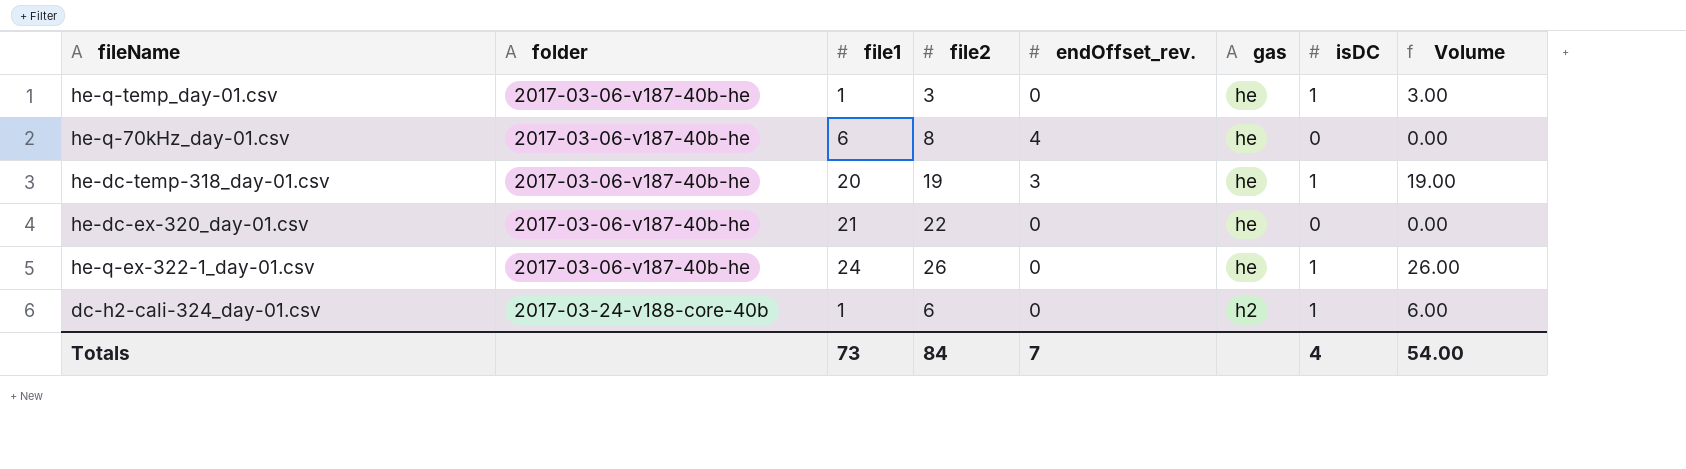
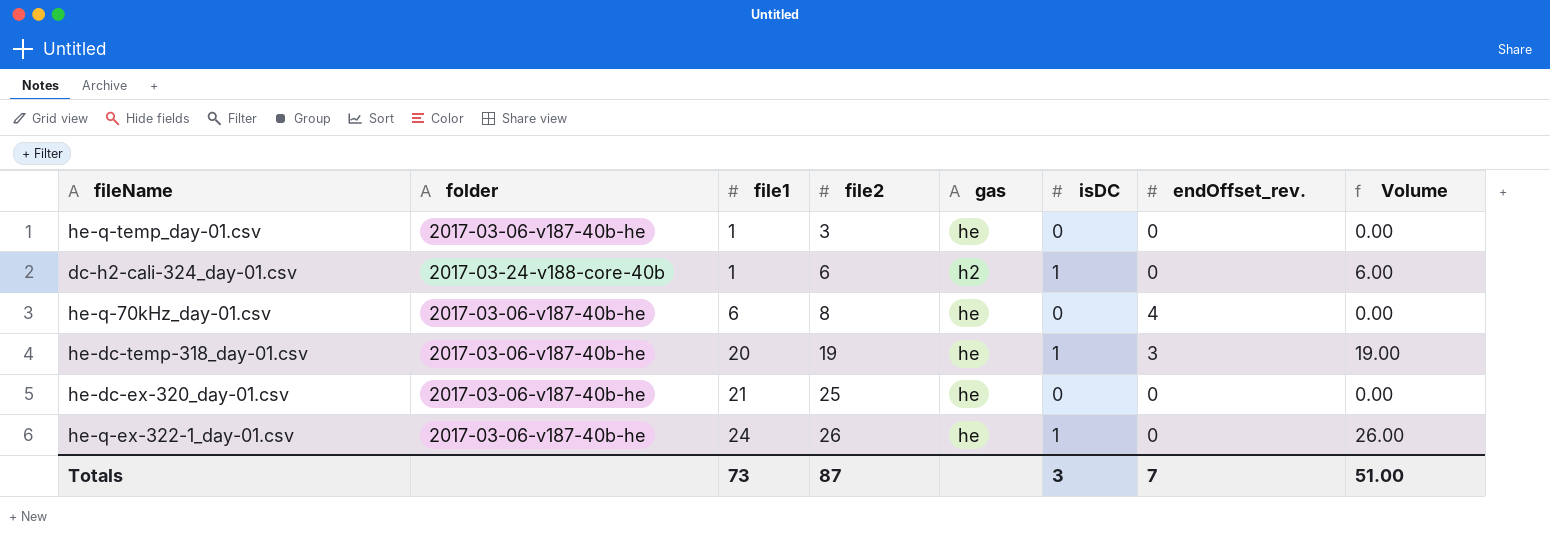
row order: folder ascending -> file1 ascending
column endOffset_rev. | position: 5 -> 7
he-q-temp_day-01.csv | isDC: 1 -> 0
he-q-temp_day-01.csv | Volume: 3.00 -> 0.00
he-dc-ex-320_day-01.csv | file2: 22 -> 25
Totals | file2: 84 -> 87
Totals | isDC: 4 -> 3
Totals | Volume: 54.00 -> 51.00

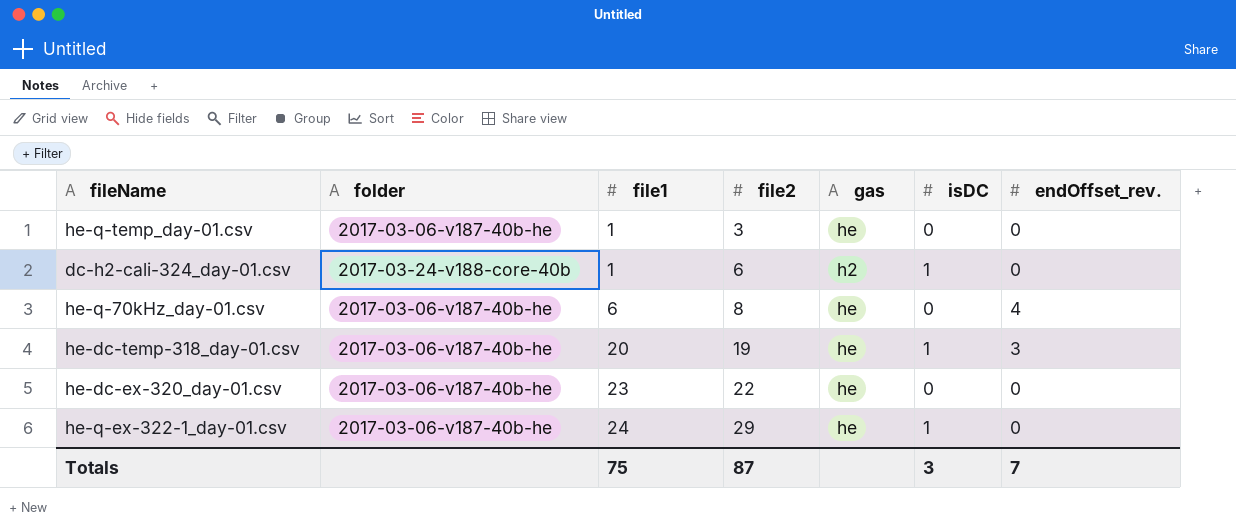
column Volume | formula: [file2] * [isDC] -> none
he-dc-ex-320_day-01.csv | file1: 21 -> 23
he-dc-ex-320_day-01.csv | file2: 25 -> 22
he-q-ex-322-1_day-01.csv | file2: 26 -> 29
Totals | file1: 73 -> 75

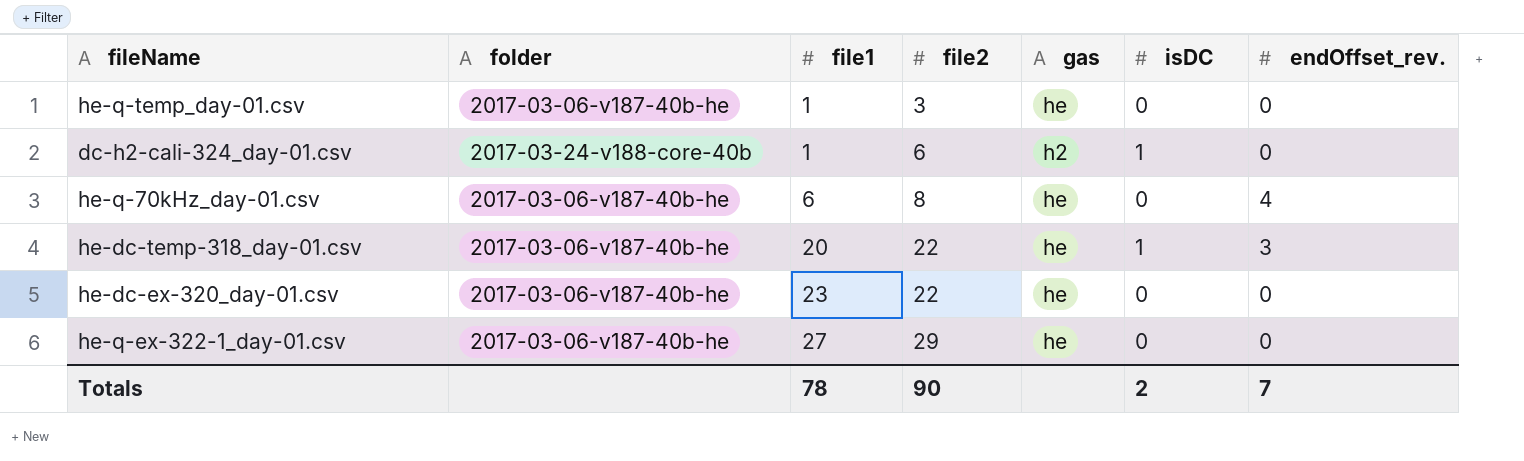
he-dc-temp-318_day-01.csv | file2: 19 -> 22
he-q-ex-322-1_day-01.csv | file1: 24 -> 27
he-q-ex-322-1_day-01.csv | isDC: 1 -> 0
Totals | file1: 75 -> 78
Totals | file2: 87 -> 90
Totals | isDC: 3 -> 2

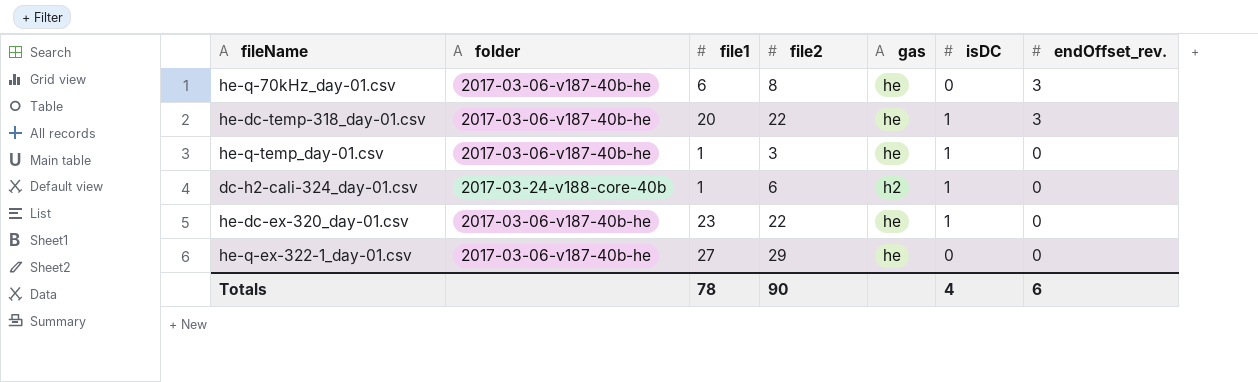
row order: file1 ascending -> endOffset_rev. descending
he-q-70kHz_day-01.csv | endOffset_rev.: 4 -> 3
he-q-temp_day-01.csv | isDC: 0 -> 1
he-dc-ex-320_day-01.csv | isDC: 0 -> 1
Totals | isDC: 2 -> 4
Totals | endOffset_rev.: 7 -> 6

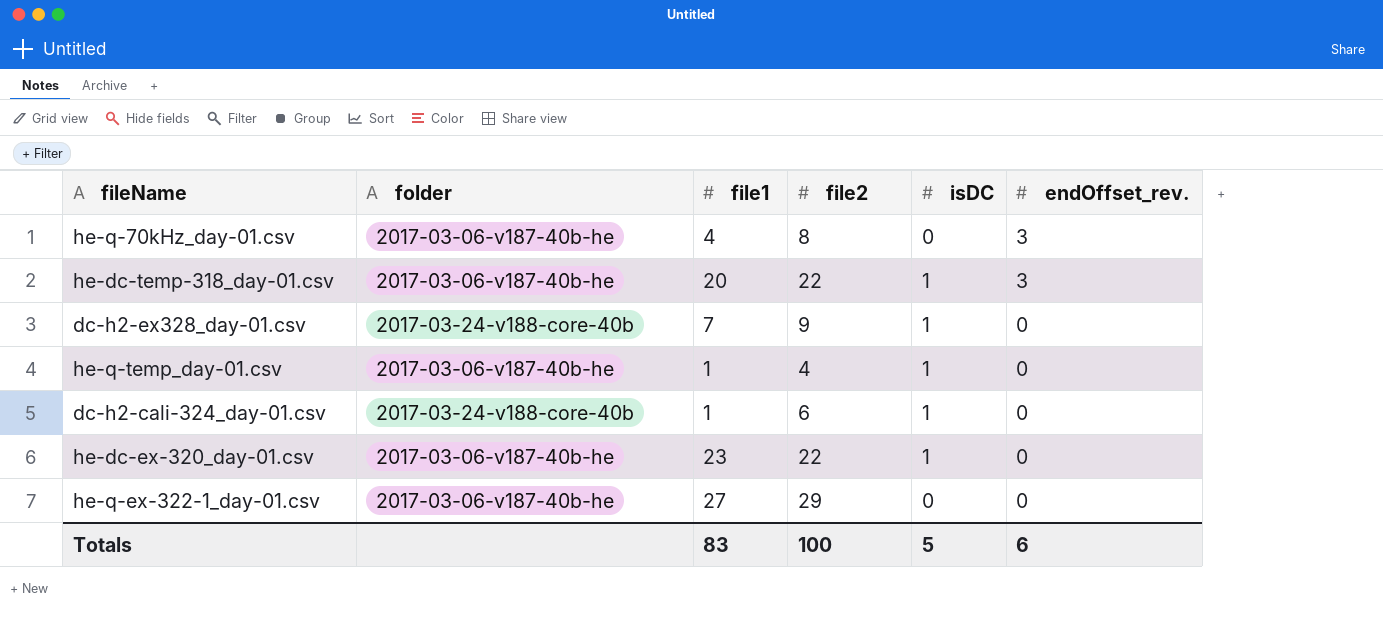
column gas | position: 5 -> none
he-q-70kHz_day-01.csv | file1: 6 -> 4
row dc-h2-ex328_day-01.csv: none -> 2017-03-24-v188-core-40b | 7 | 9 | 1 | 0
he-q-temp_day-01.csv | file2: 3 -> 4
Totals | file1: 78 -> 83
Totals | file2: 90 -> 100
Totals | isDC: 4 -> 5

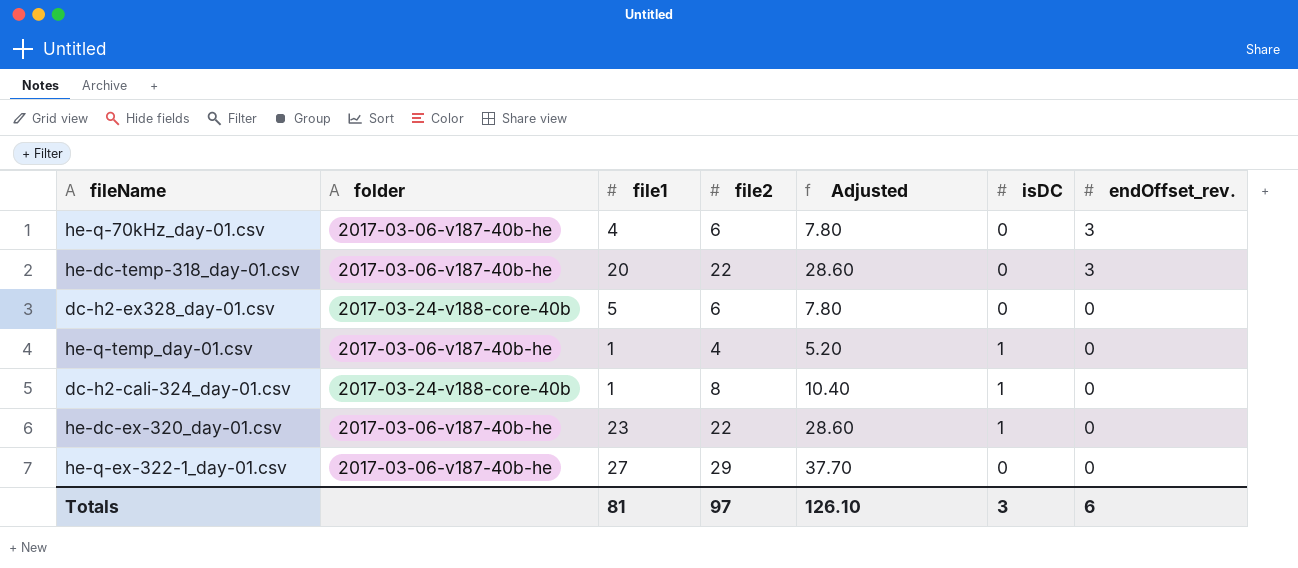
column Adjusted | formula: none -> [file2] * 1.3
he-q-70kHz_day-01.csv | file2: 8 -> 6
he-dc-temp-318_day-01.csv | isDC: 1 -> 0
dc-h2-ex328_day-01.csv | file1: 7 -> 5
dc-h2-ex328_day-01.csv | file2: 9 -> 6
dc-h2-ex328_day-01.csv | isDC: 1 -> 0
dc-h2-cali-324_day-01.csv | file2: 6 -> 8
Totals | file1: 83 -> 81
Totals | file2: 100 -> 97
Totals | isDC: 5 -> 3

